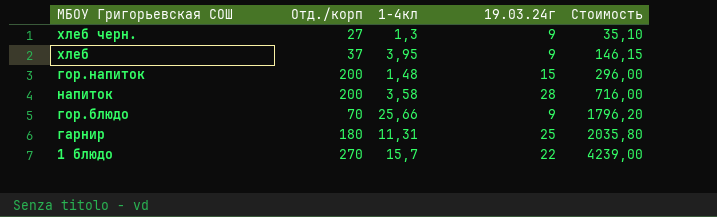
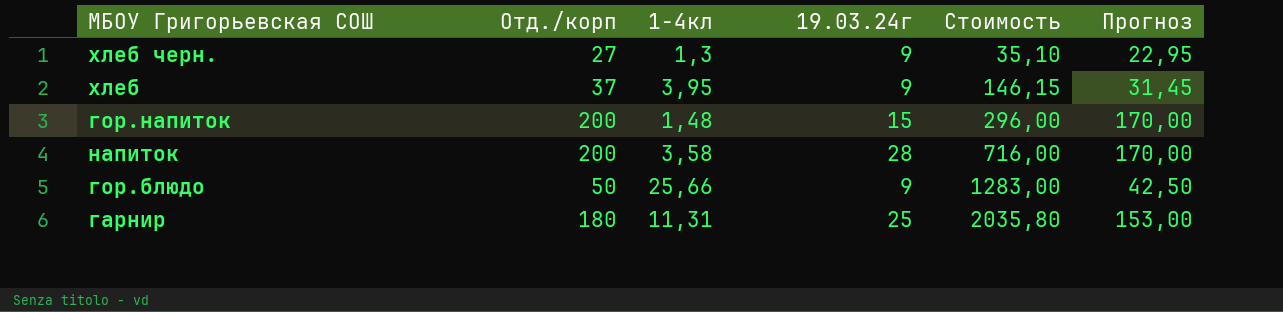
column Прогноз | formula: none -> [Отд./корп] * 0,85
row 1 блюдо: 270 | 15,7 | 22 | 4239,00 -> none
гор.блюдо | Отд./корп: 70 -> 50
гор.блюдо | Стоимость: 1796,20 -> 1283,00

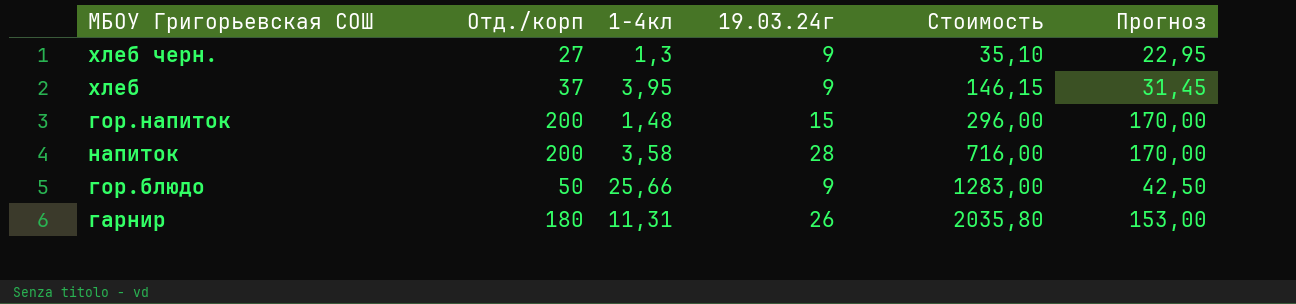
гарнир | 19.03.24г: 25 -> 26

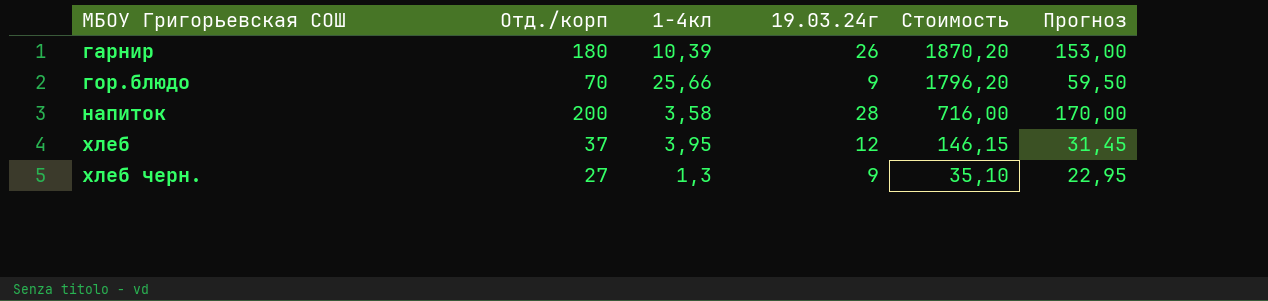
row order: Стоимость ascending -> МБОУ Григорьевская СОШ ascending
row гор.напиток: 200 | 1,48 | 15 | 296,00 | 170,00 -> none
гарнир | 1-4кл: 11,31 -> 10,39
гарнир | Стоимость: 2035,80 -> 1870,20
гор.блюдо | Отд./корп: 50 -> 70
гор.блюдо | Стоимость: 1283,00 -> 1796,20
гор.блюдо | Прогноз: 42,50 -> 59,50
хлеб | 19.03.24г: 9 -> 12

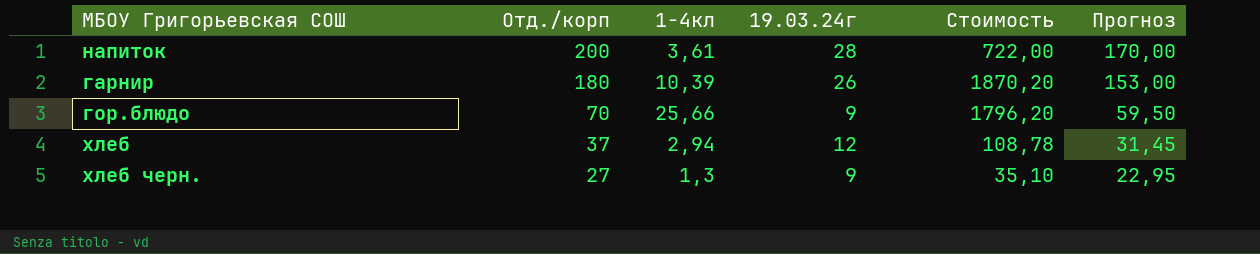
row order: МБОУ Григорьевская СОШ ascending -> Отд./корп descending
напиток | 1-4кл: 3,58 -> 3,61
напиток | Стоимость: 716,00 -> 722,00
хлеб | 1-4кл: 3,95 -> 2,94
хлеб | Стоимость: 146,15 -> 108,78

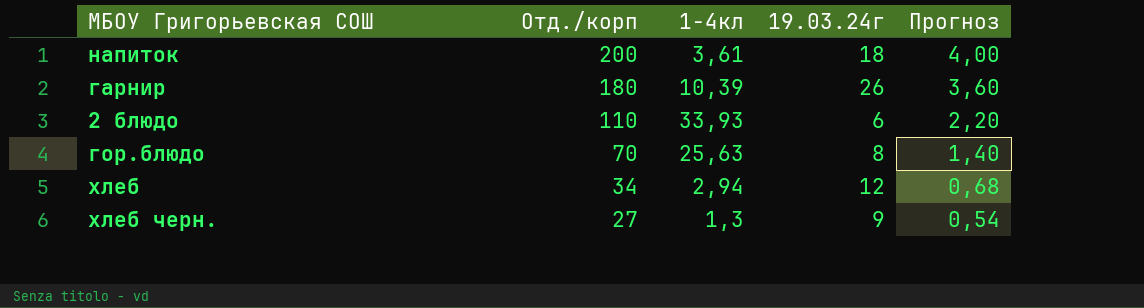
column Стоимость | formula: [Отд./корп] * [1-4кл] -> none
column Прогноз | formula: [Отд./корп] * 0,85 -> [Отд./корп] * 0,02
напиток | 19.03.24г: 28 -> 18
row 2 блюдо: none -> 110 | 33,93 | 6 | 2,20
гор.блюдо | 1-4кл: 25,66 -> 25,63
гор.блюдо | 19.03.24г: 9 -> 8
хлеб | Отд./корп: 37 -> 34

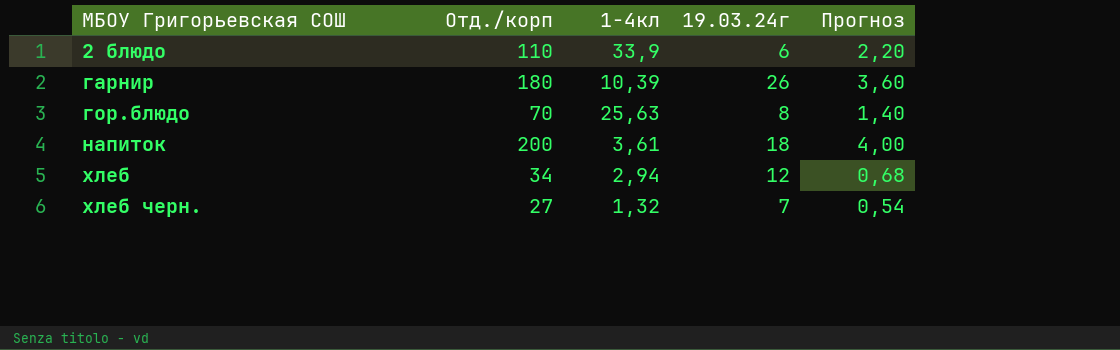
row order: Отд./корп descending -> МБОУ Григорьевская СОШ ascending
2 блюдо | 1-4кл: 33,93 -> 33,9
хлеб черн. | 1-4кл: 1,3 -> 1,32
хлеб черн. | 19.03.24г: 9 -> 7

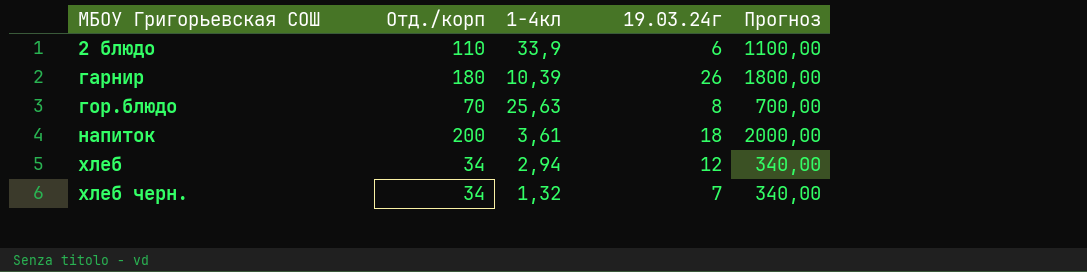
column Прогноз | formula: [Отд./корп] * 0,02 -> [Отд./корп] * 10
хлеб черн. | Отд./корп: 27 -> 34

